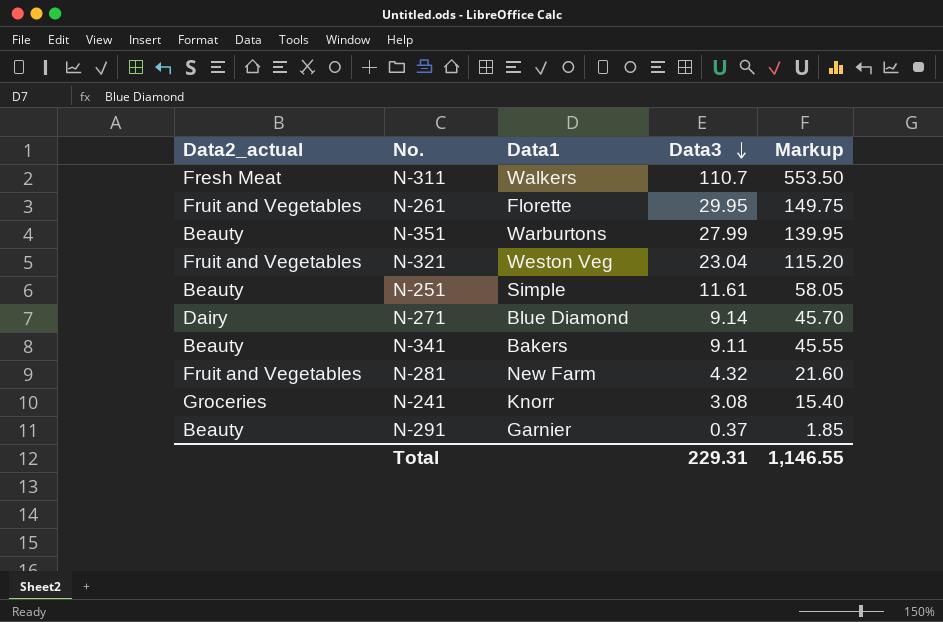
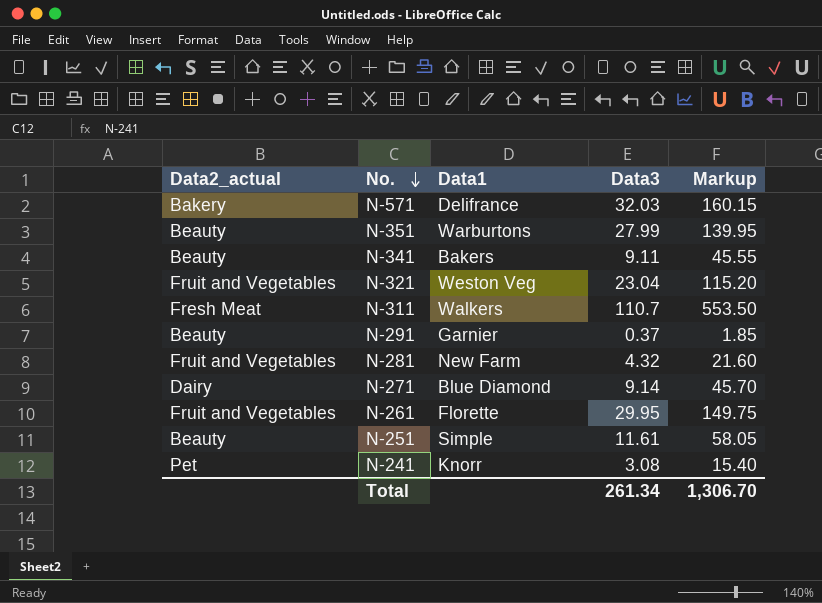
row order: Data3 descending -> No. descending
row N-571: none -> Bakery | Delifrance | 32.03 | 160.15
N-241 | Data2_actual: Groceries -> Pet
Total | Data3: 229.31 -> 261.34
Total | Markup: 1,146.55 -> 1,306.70

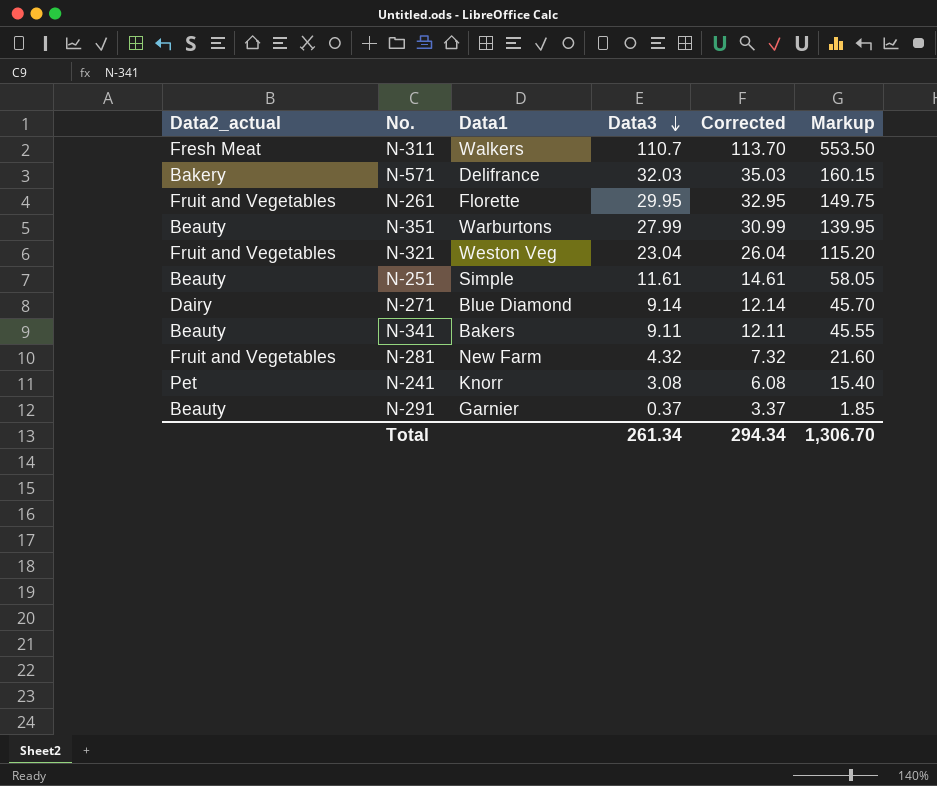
row order: No. descending -> Data3 descending
column Corrected | formula: none -> [Data3] + 3

